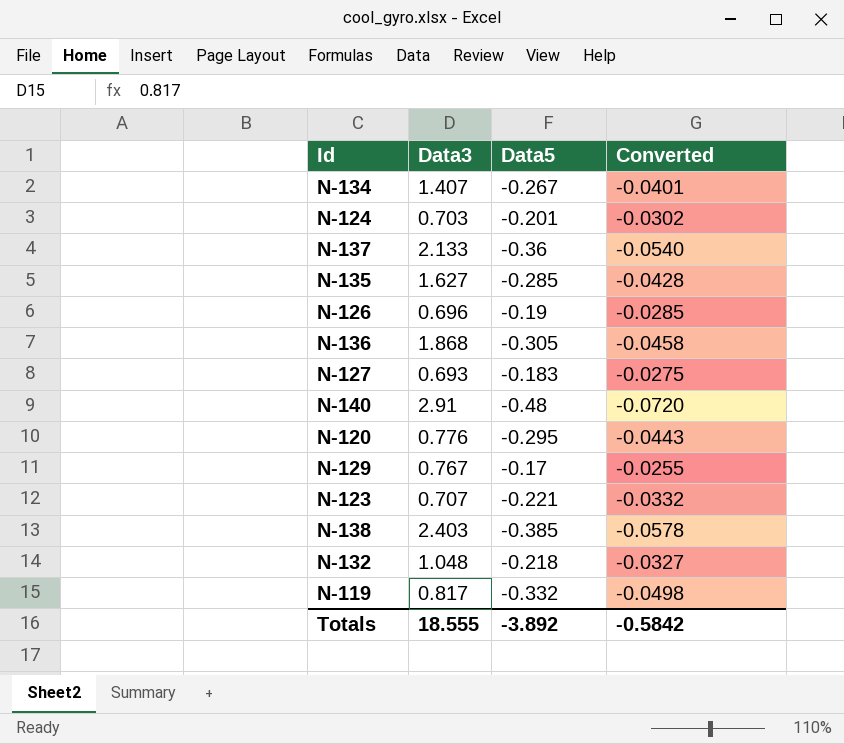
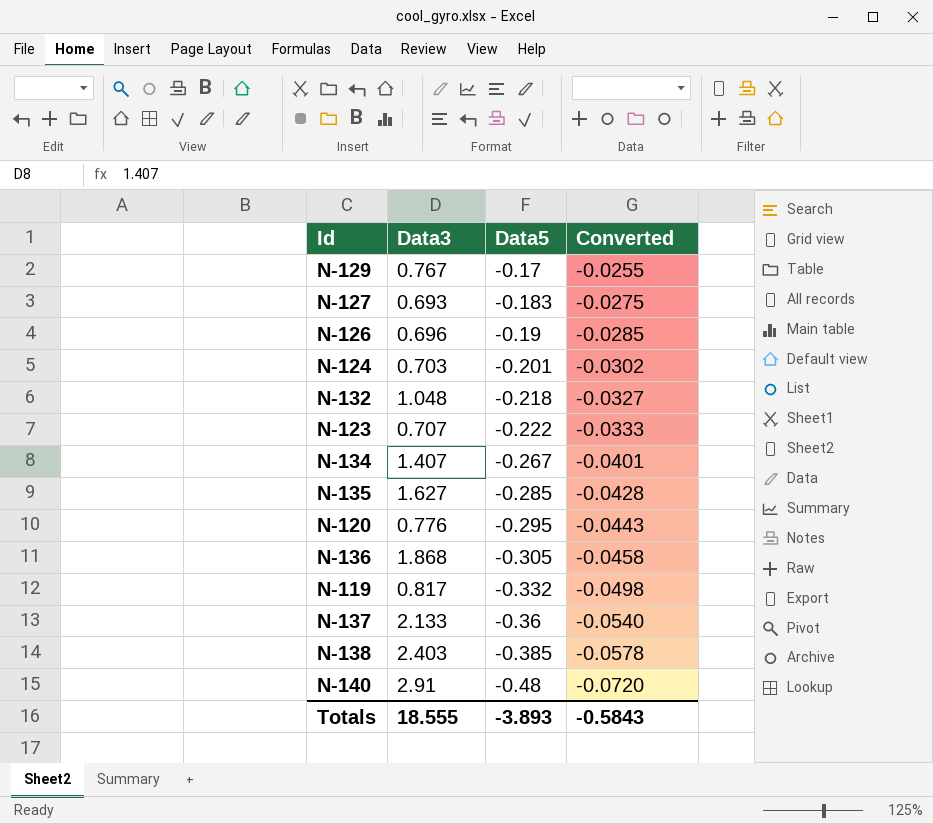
row order: none -> Data5 descending
N-123 | Data5: -0.221 -> -0.222
N-123 | Converted: -0.0332 -> -0.0333
Totals | Data5: -3.892 -> -3.893
Totals | Converted: -0.5842 -> -0.5843

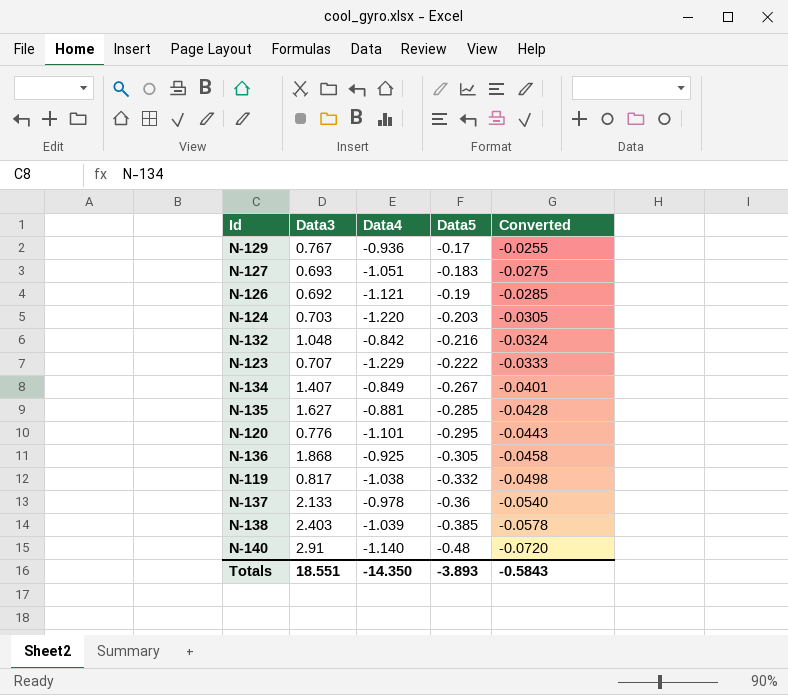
column Data4 | position: none -> 3
N-126 | Data3: 0.696 -> 0.692
N-124 | Data5: -0.201 -> -0.203
N-124 | Converted: -0.0302 -> -0.0305
N-132 | Data5: -0.218 -> -0.216
N-132 | Converted: -0.0327 -> -0.0324
Totals | Data3: 18.555 -> 18.551

